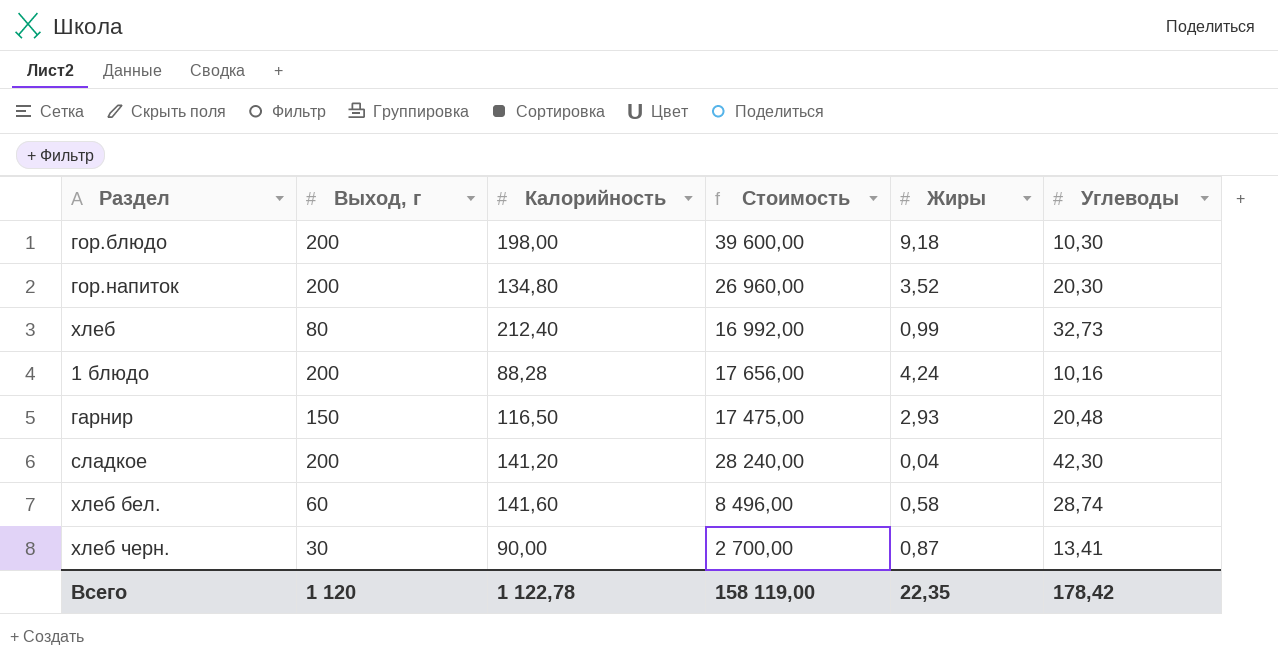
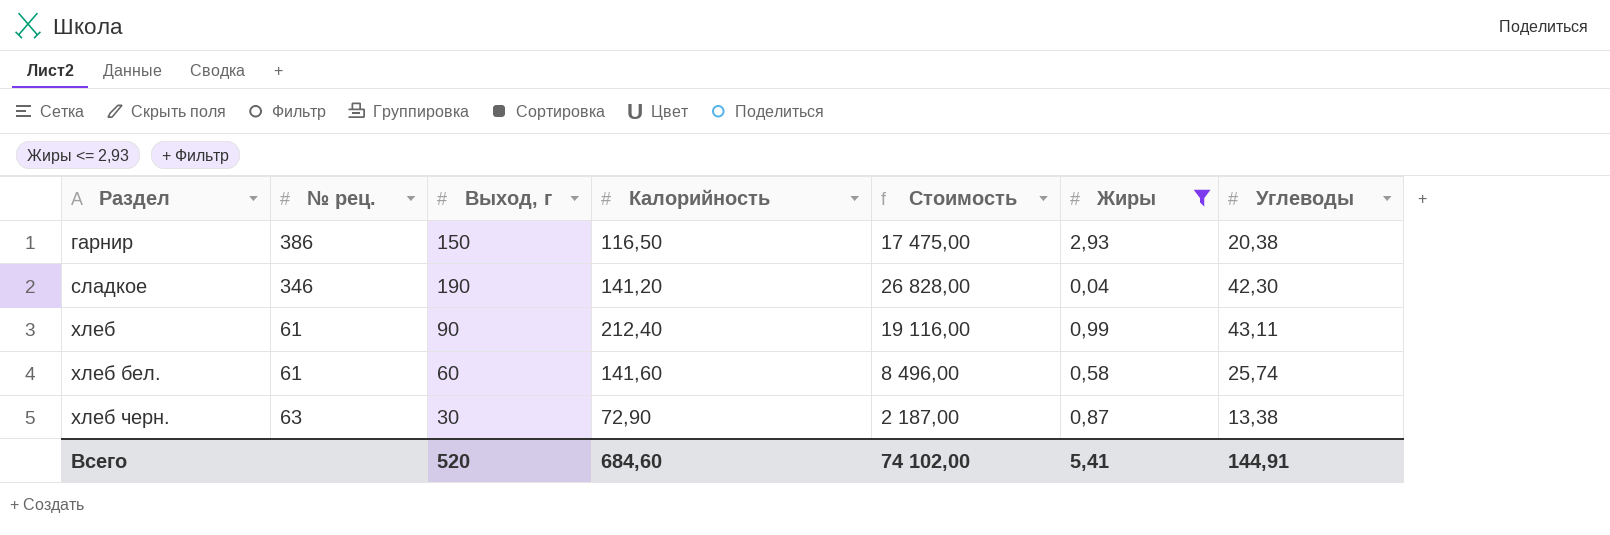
filter: none -> Жиры <= 2,93
row order: none -> Раздел ascending
column № рец. | position: none -> 2
гарнир | Углеводы: 20,48 -> 20,38
сладкое | Выход, г: 200 -> 190
сладкое | Стоимость: 28 240,00 -> 26 828,00
хлеб | Выход, г: 80 -> 90
хлеб | Стоимость: 16 992,00 -> 19 116,00
хлеб | Углеводы: 32,73 -> 43,11
хлеб бел. | Углеводы: 28,74 -> 25,74
хлеб черн. | Калорийность: 90,00 -> 72,90
хлеб черн. | Стоимость: 2 700,00 -> 2 187,00
хлеб черн. | Углеводы: 13,41 -> 13,38
Всего | Выход, г: 1 120 -> 520
Всего | Калорийность: 1 122,78 -> 684,60
Всего | Стоимость: 158 119,00 -> 74 102,00
Всего | Жиры: 22,35 -> 5,41
Всего | Углеводы: 178,42 -> 144,91

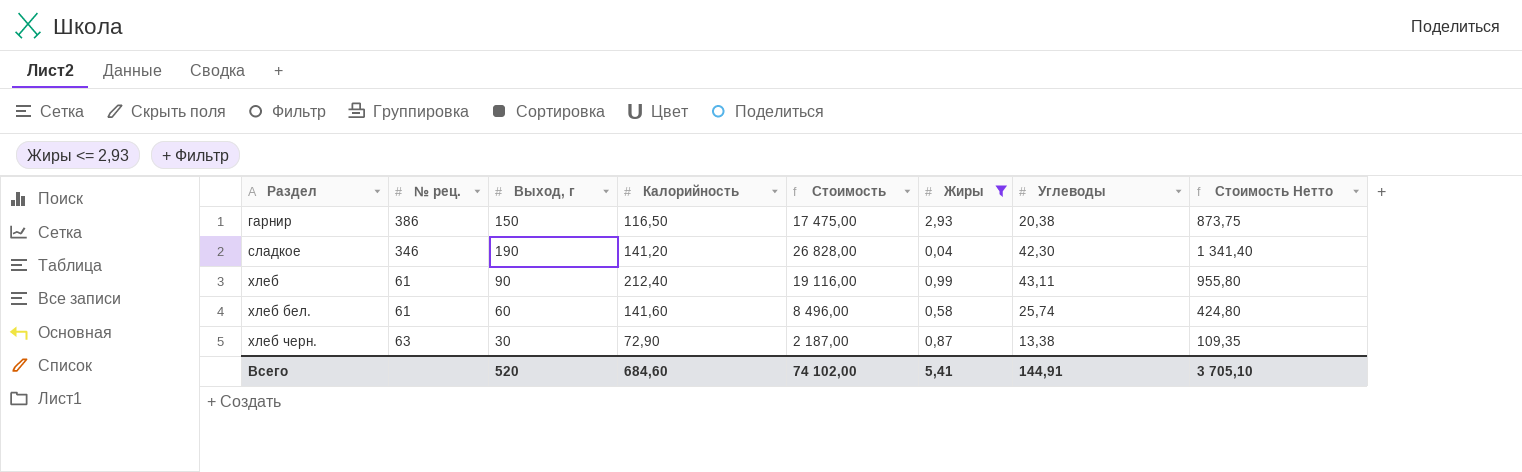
column Стоимость Нетто | formula: none -> [Стоимость] * 0,05

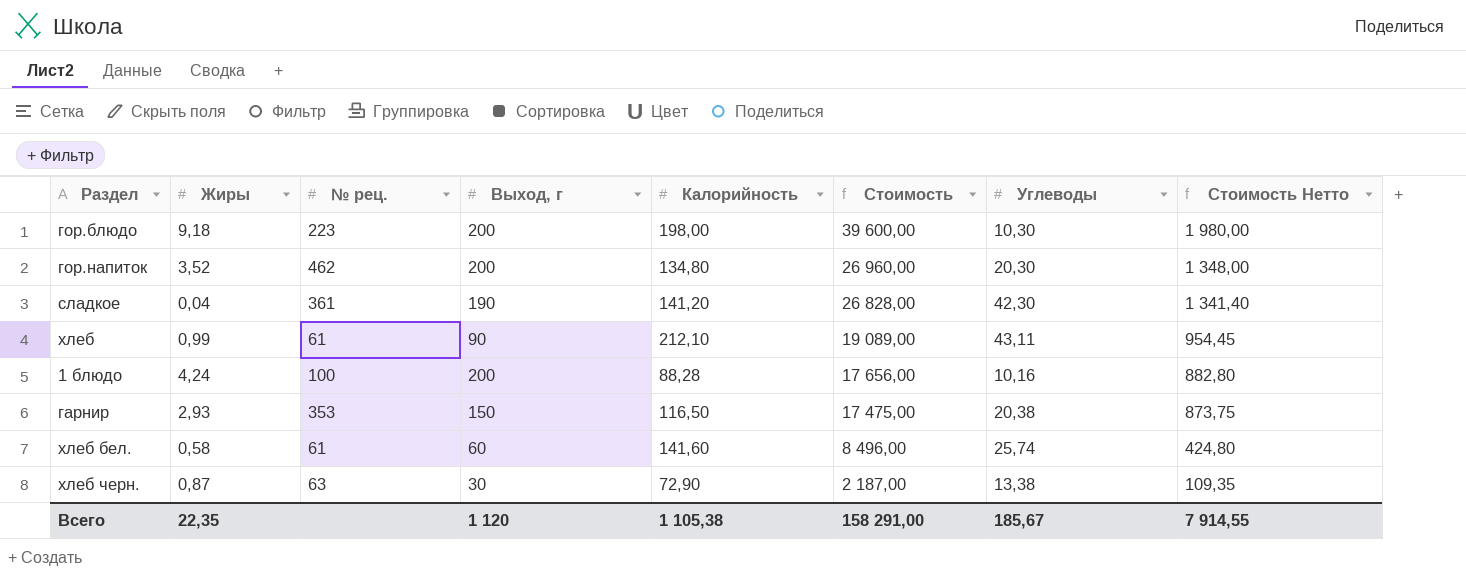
filter: Жиры <= 2,93 -> none
row order: Раздел ascending -> Стоимость descending
column Жиры | position: 6 -> 2
сладкое | № рец.: 346 -> 361
хлеб | Калорийность: 212,40 -> 212,10
хлеб | Стоимость: 19 116,00 -> 19 089,00
хлеб | Стоимость Нетто: 955,80 -> 954,45
гарнир | № рец.: 386 -> 353
Всего | Жиры: 5,41 -> 22,35
Всего | Выход, г: 520 -> 1 120
Всего | Калорийность: 684,60 -> 1 105,38
Всего | Стоимость: 74 102,00 -> 158 291,00
Всего | Углеводы: 144,91 -> 185,67
Всего | Стоимость Нетто: 3 705,10 -> 7 914,55

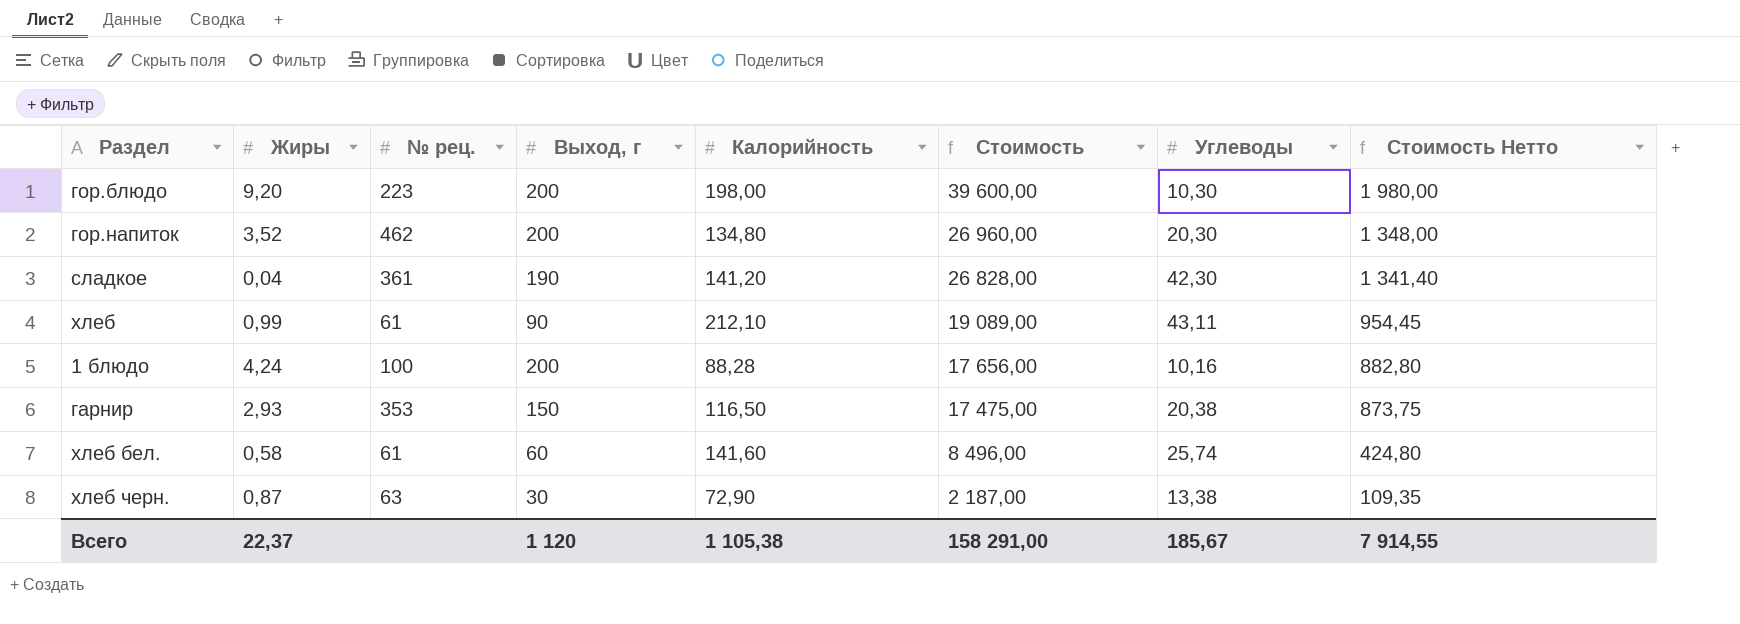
гор.блюдо | Жиры: 9,18 -> 9,20
Всего | Жиры: 22,35 -> 22,37

